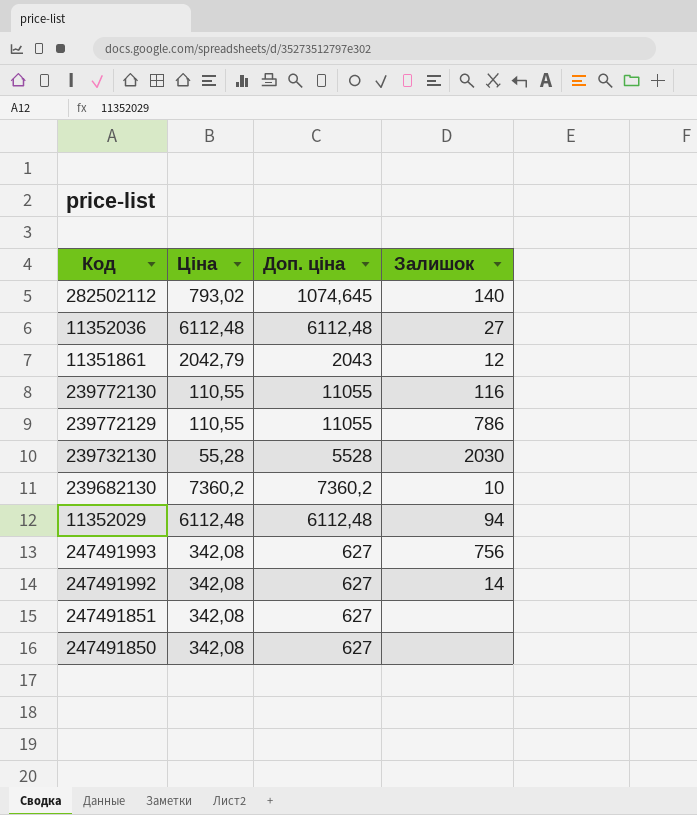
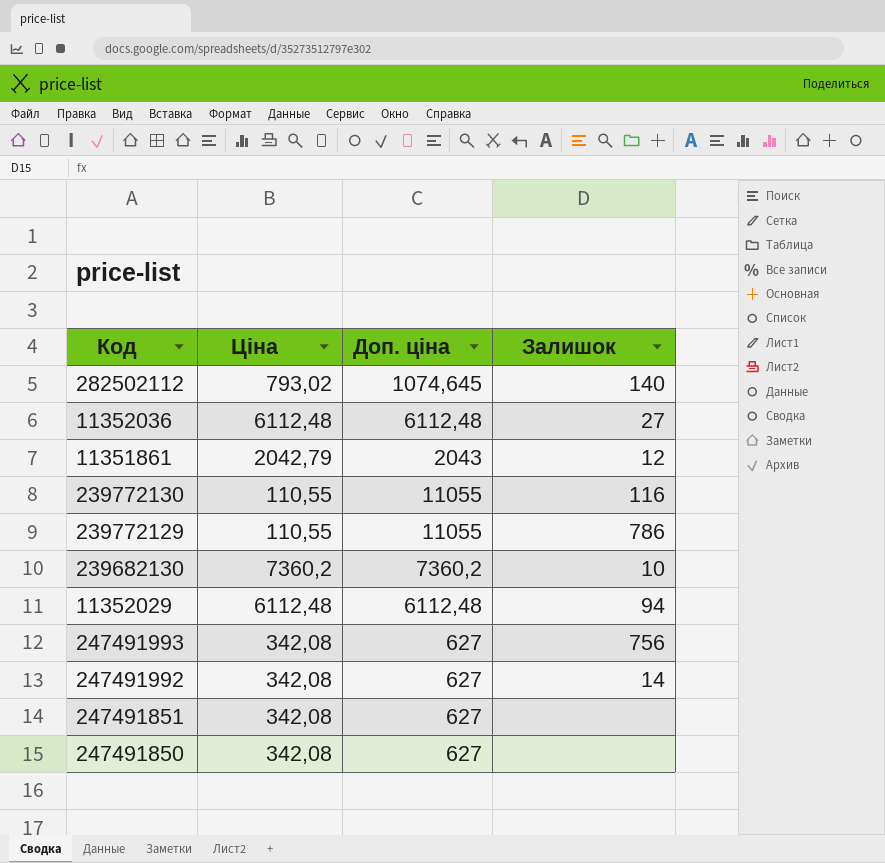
row 239732130: 55,28 | 5528 | 2030 -> none

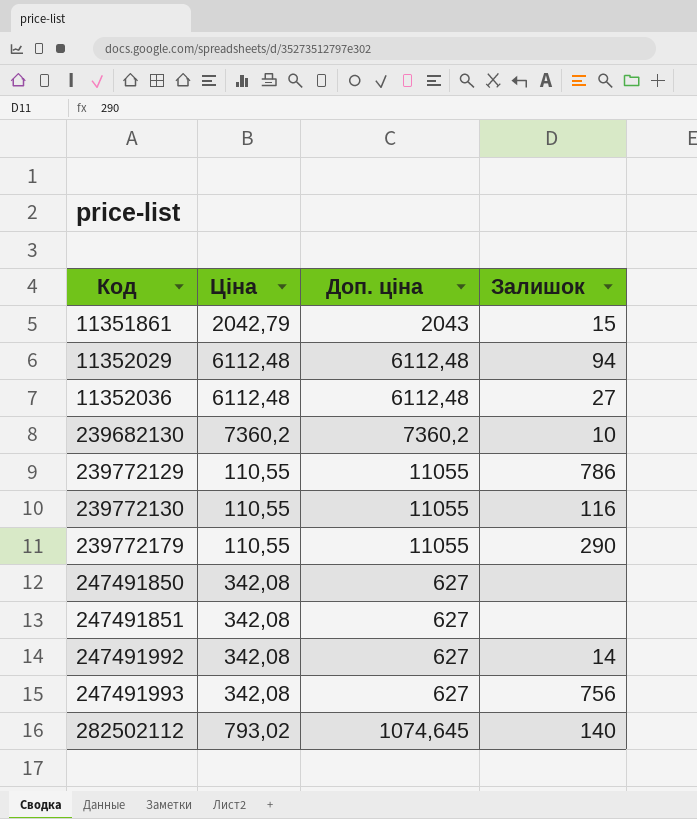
row order: none -> Код ascending
11351861 | Залишок: 12 -> 15
row 239772179: none -> 110,55 | 11055 | 290

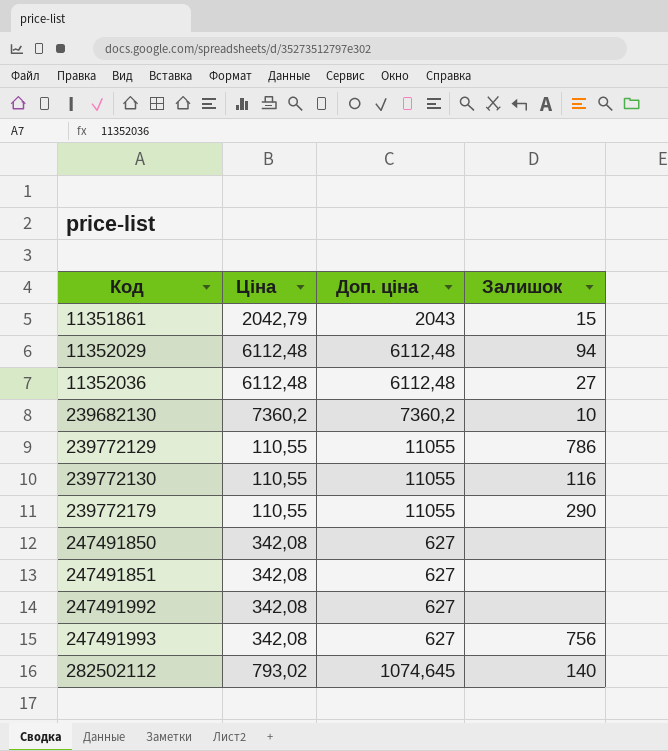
247491992 | Залишок: 14 -> none

